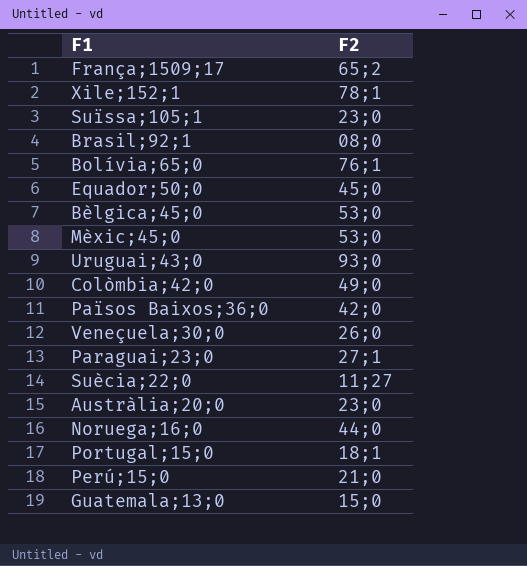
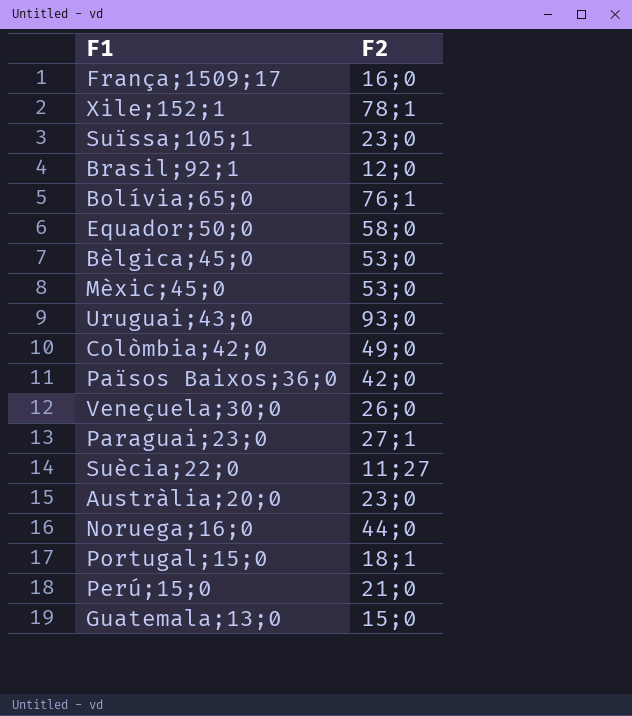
França;1509;17 | F2: 65;2 -> 16;0
Brasil;92;1 | F2: 08;0 -> 12;0
Equador;50;0 | F2: 45;0 -> 58;0

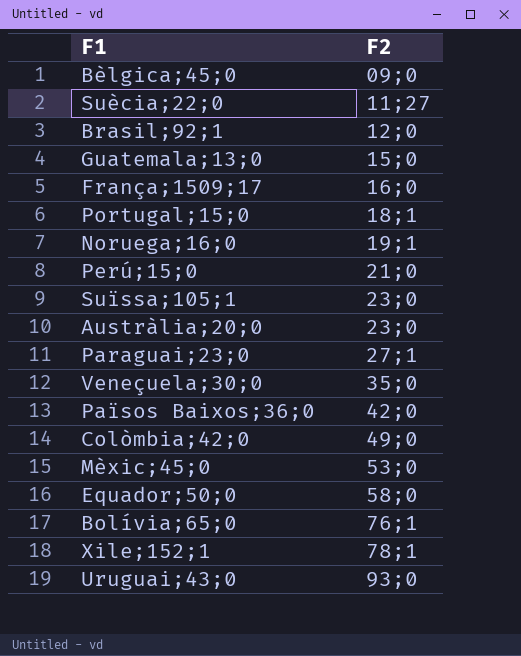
row order: none -> F2 ascending
Bèlgica;45;0 | F2: 53;0 -> 09;0
Noruega;16;0 | F2: 44;0 -> 19;1
Veneçuela;30;0 | F2: 26;0 -> 35;0

